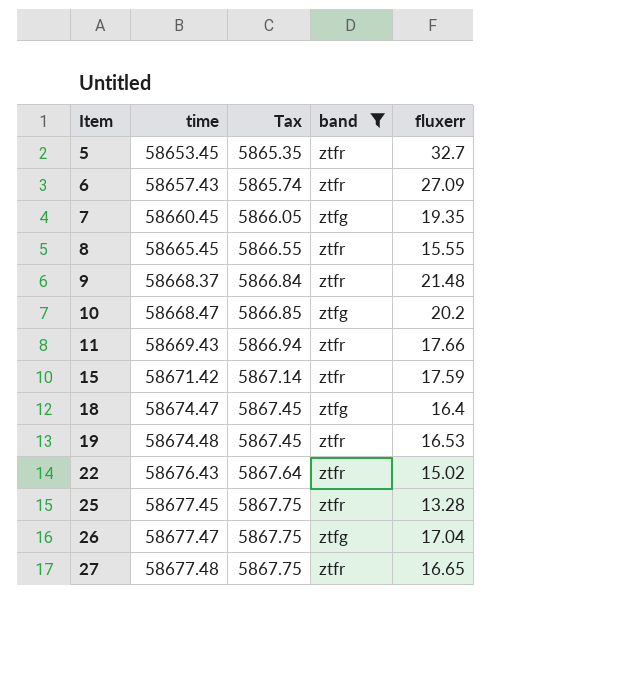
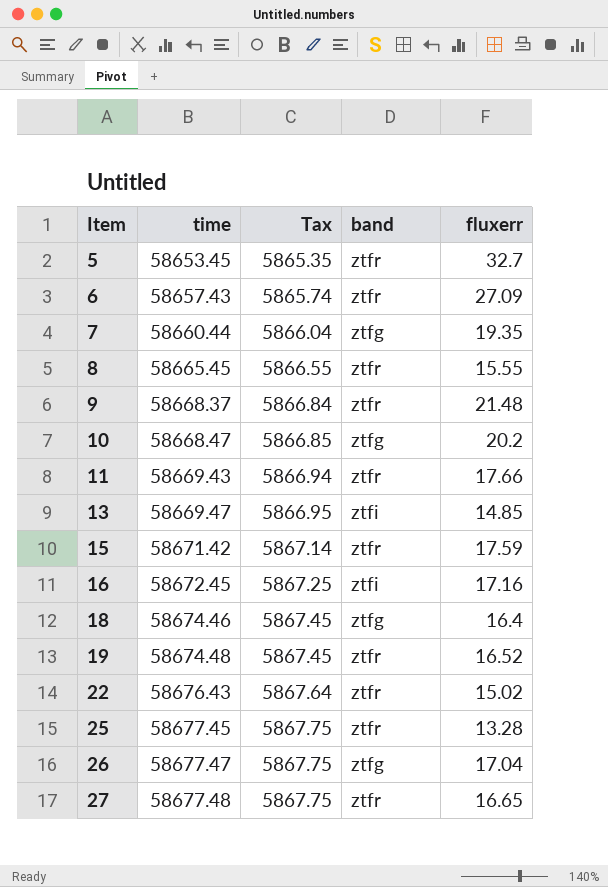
filter: band != ztfi -> none
7 | time: 58660.45 -> 58660.44
7 | Tax: 5866.05 -> 5866.04
18 | time: 58674.47 -> 58674.46
19 | fluxerr: 16.53 -> 16.52

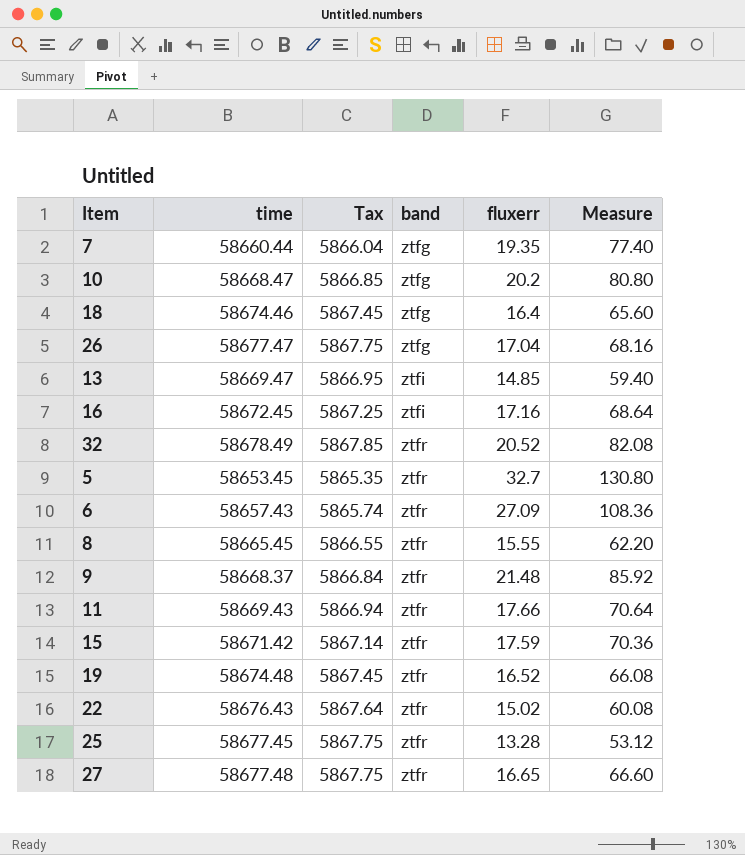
row order: Item ascending -> band ascending
column Measure | formula: none -> [fluxerr] * 4
row 32: none -> 58678.49 | 5867.85 | ztfr | 20.52 | 82.08

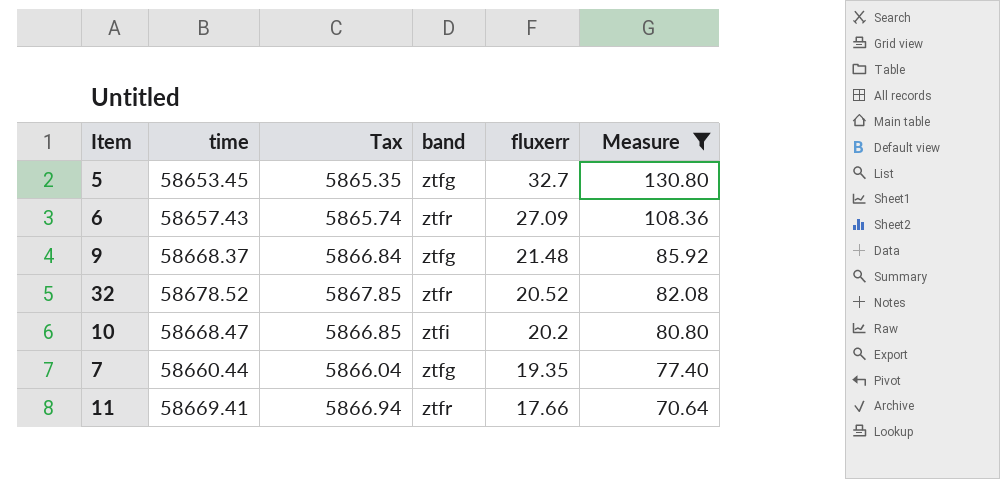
filter: none -> Measure >= 70.64
row order: band ascending -> fluxerr descending
5 | band: ztfr -> ztfg
9 | band: ztfr -> ztfg
32 | time: 58678.49 -> 58678.52
10 | band: ztfg -> ztfi
11 | time: 58669.43 -> 58669.41

